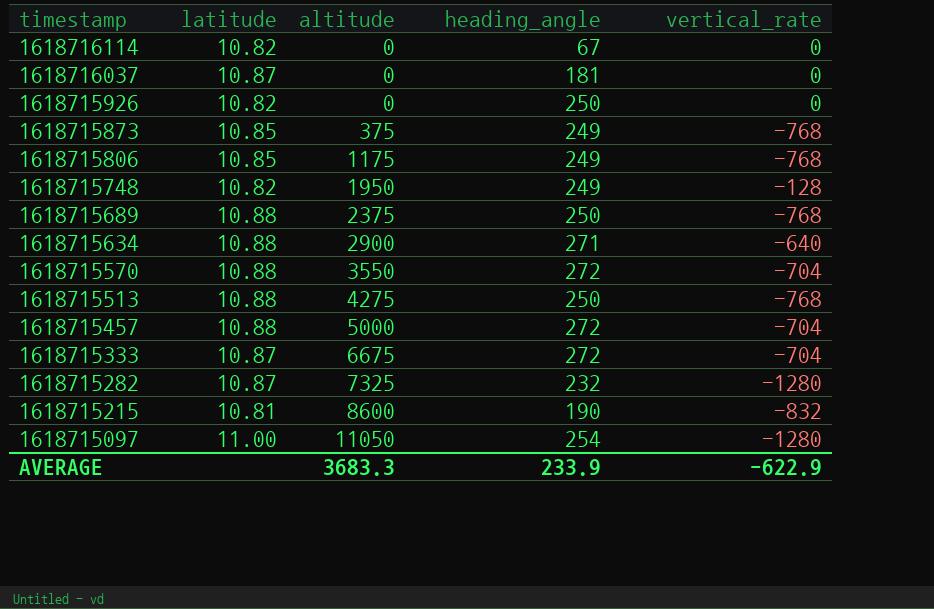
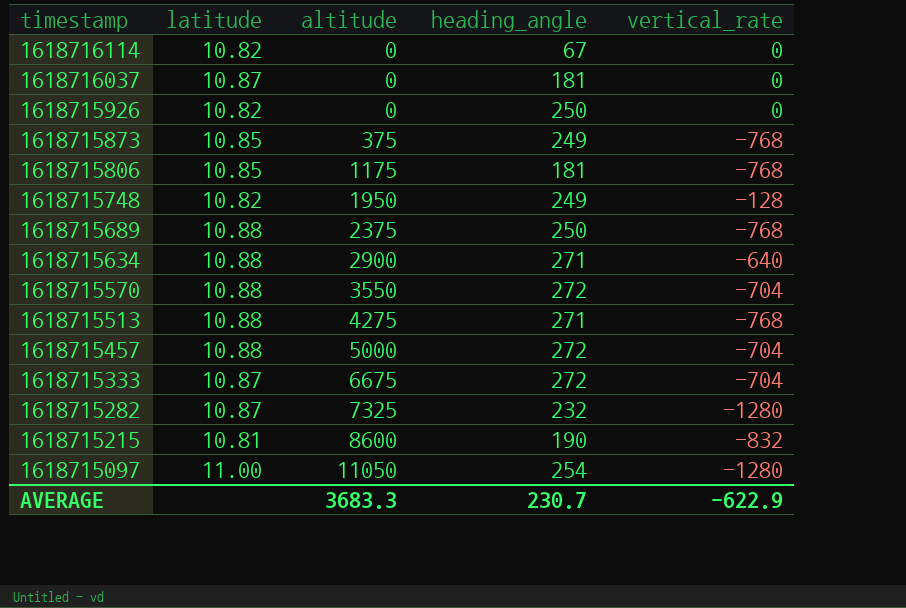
1618715806 | heading_angle: 249 -> 181
1618715513 | heading_angle: 250 -> 271
AVERAGE | heading_angle: 233.9 -> 230.7

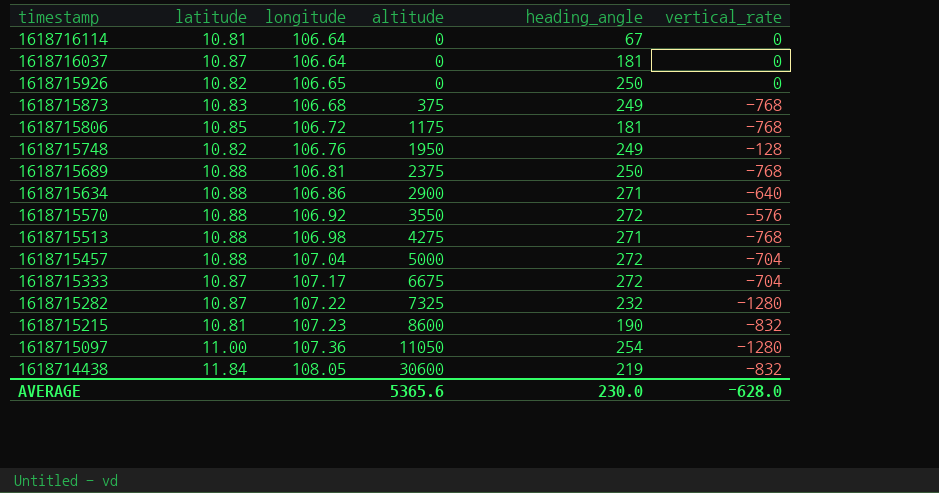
column longitude | position: none -> 3
1618716114 | latitude: 10.82 -> 10.81
1618715873 | latitude: 10.85 -> 10.83
1618715570 | vertical_rate: -704 -> -576
row 1618714438: none -> 11.84 | 108.05 | 30600 | 219 | -832
AVERAGE | altitude: 3683.3 -> 5365.6
AVERAGE | heading_angle: 230.7 -> 230.0
AVERAGE | vertical_rate: -622.9 -> -628.0

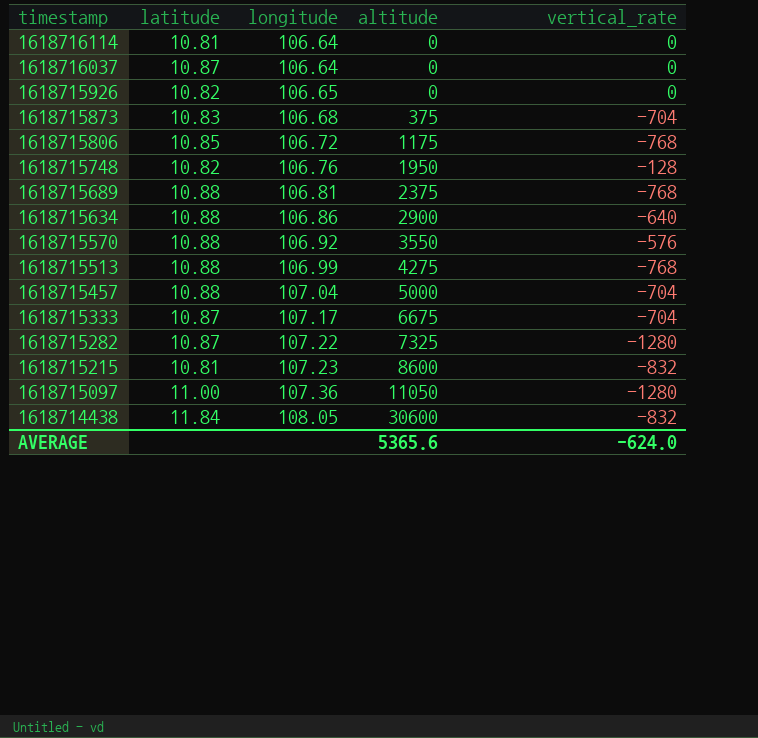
column heading_angle | position: 5 -> none
1618715873 | vertical_rate: -768 -> -704
1618715513 | longitude: 106.98 -> 106.99
AVERAGE | vertical_rate: -628.0 -> -624.0

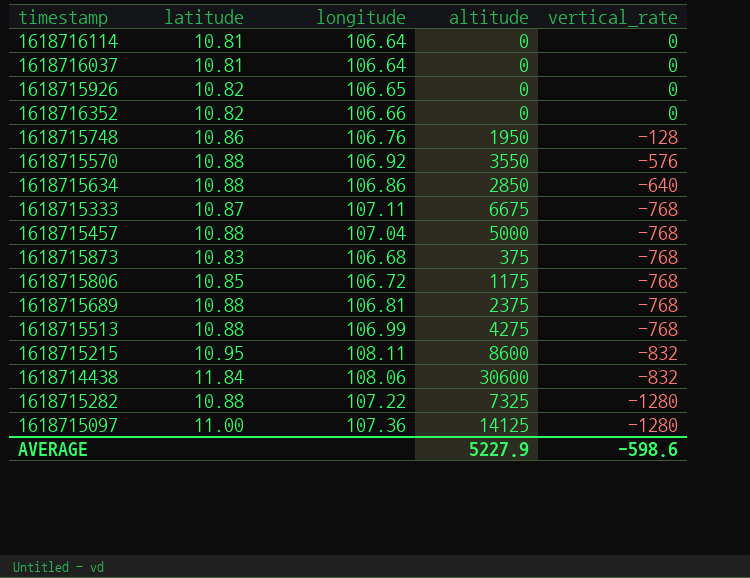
row order: timestamp descending -> vertical_rate descending
1618716037 | latitude: 10.87 -> 10.81
row 1618716352: none -> 10.82 | 106.66 | 0 | 0
1618715748 | latitude: 10.82 -> 10.86
1618715634 | altitude: 2900 -> 2850
1618715333 | longitude: 107.17 -> 107.11
1618715333 | vertical_rate: -704 -> -768
1618715457 | vertical_rate: -704 -> -768
1618715873 | vertical_rate: -704 -> -768
1618715215 | latitude: 10.81 -> 10.95
1618715215 | longitude: 107.23 -> 108.11
1618714438 | longitude: 108.05 -> 108.06
1618715282 | latitude: 10.87 -> 10.88
1618715097 | altitude: 11050 -> 14125
AVERAGE | altitude: 5365.6 -> 5227.9
AVERAGE | vertical_rate: -624.0 -> -598.6

